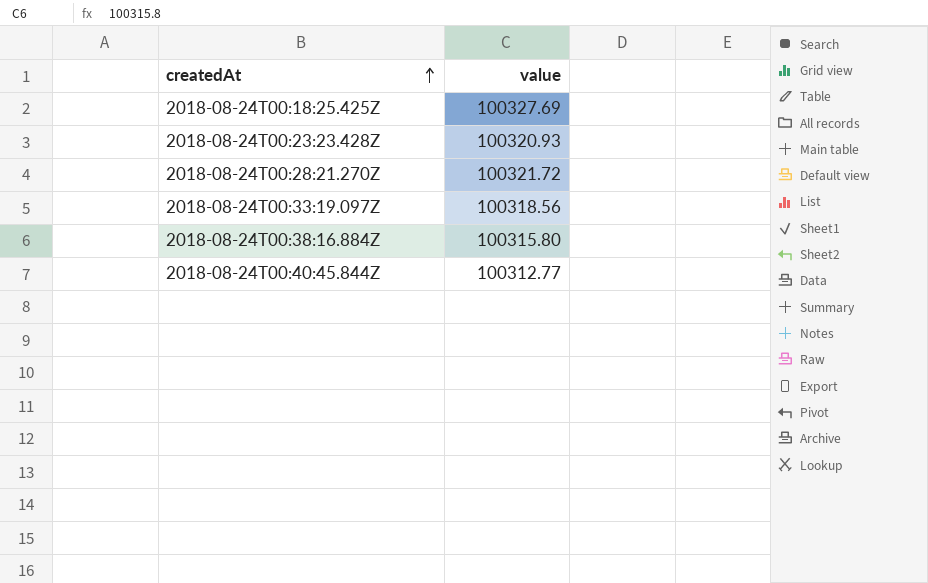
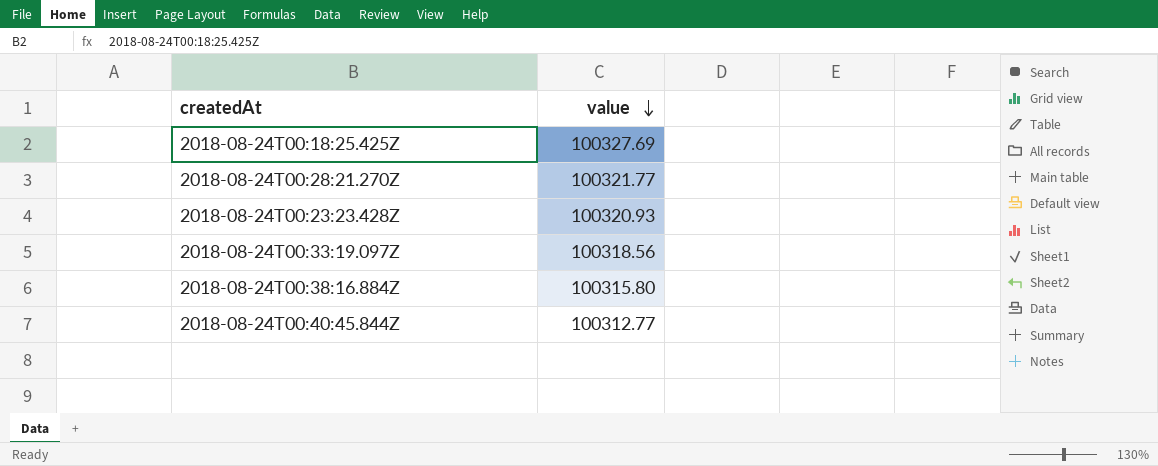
row order: createdAt ascending -> value descending
2018-08-24T00:28:21.270Z | value: 100321.72 -> 100321.77

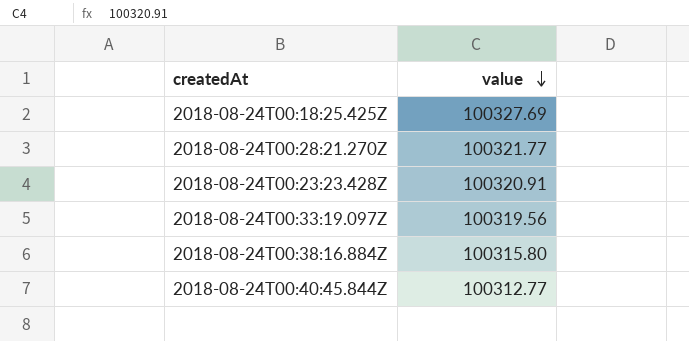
2018-08-24T00:23:23.428Z | value: 100320.93 -> 100320.91
2018-08-24T00:33:19.097Z | value: 100318.56 -> 100319.56

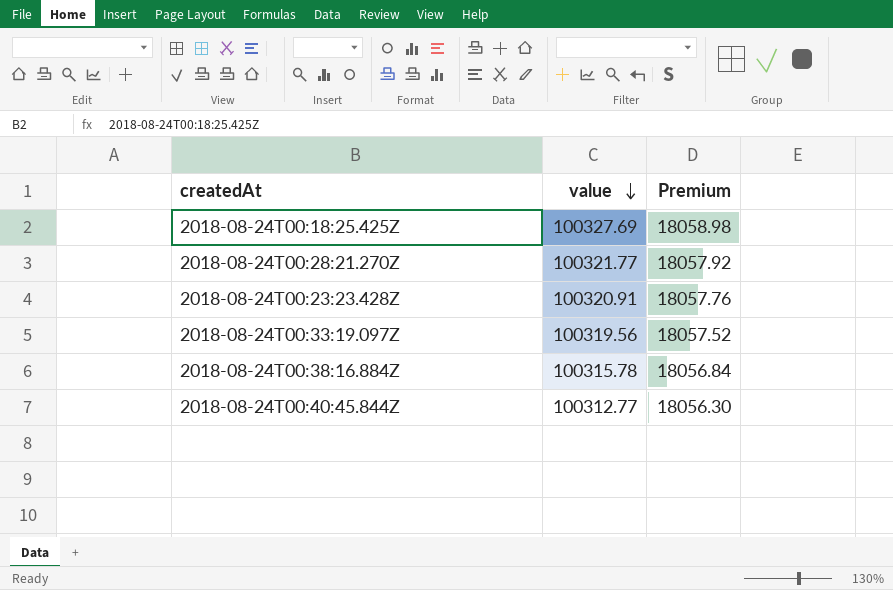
column Premium | formula: none -> [value] * 0.18
2018-08-24T00:38:16.884Z | value: 100315.80 -> 100315.78

